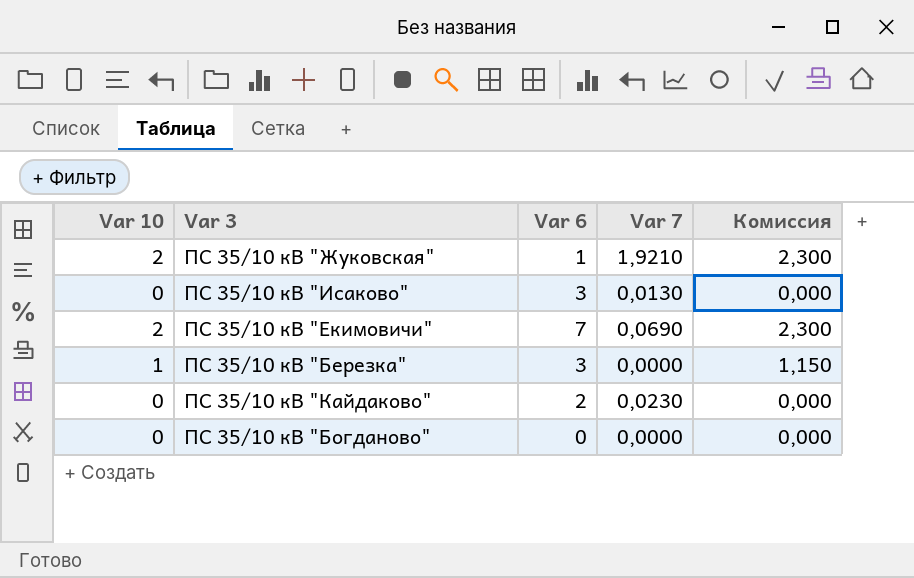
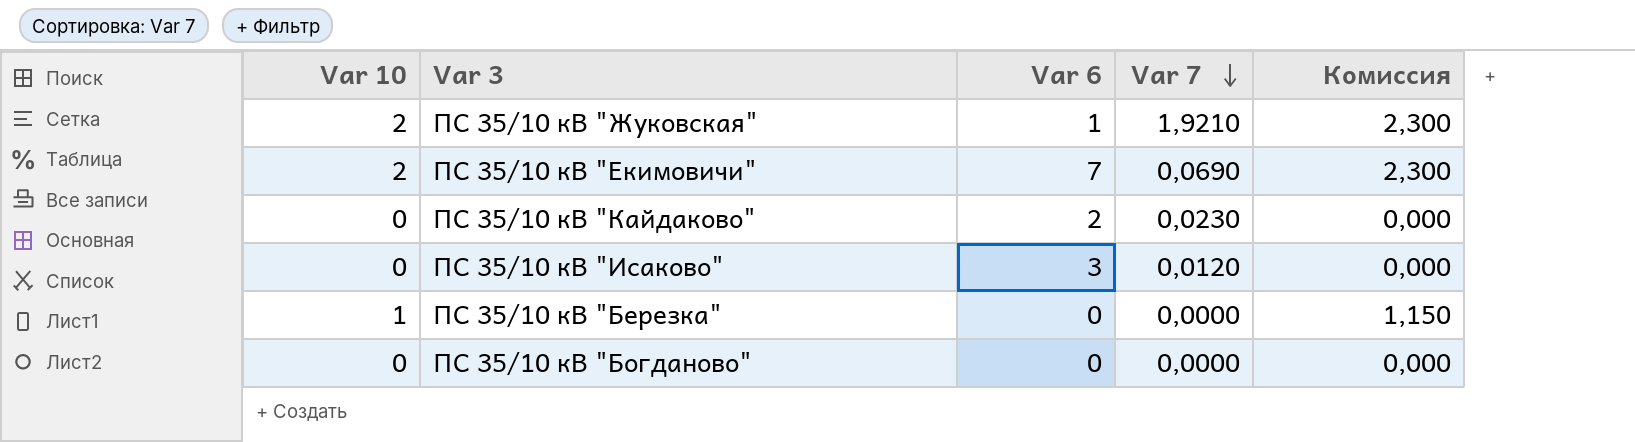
row order: none -> Var 7 descending
ПС 35/10 кВ "Исаково" | Var 7: 0,0130 -> 0,0120
ПС 35/10 кВ "Березка" | Var 6: 3 -> 0

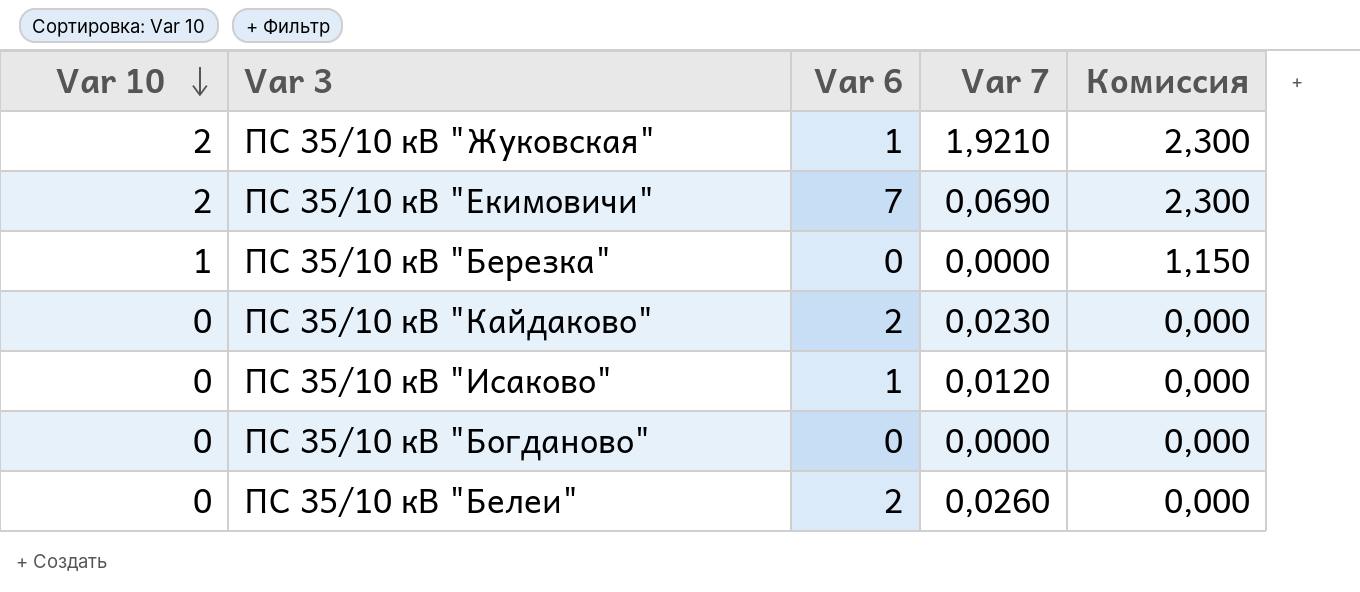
row order: Var 7 descending -> Var 10 descending
ПС 35/10 кВ "Исаково" | Var 6: 3 -> 1
row ПС 35/10 кВ "Белеи": none -> 0 | 2 | 0,0260 | 0,000

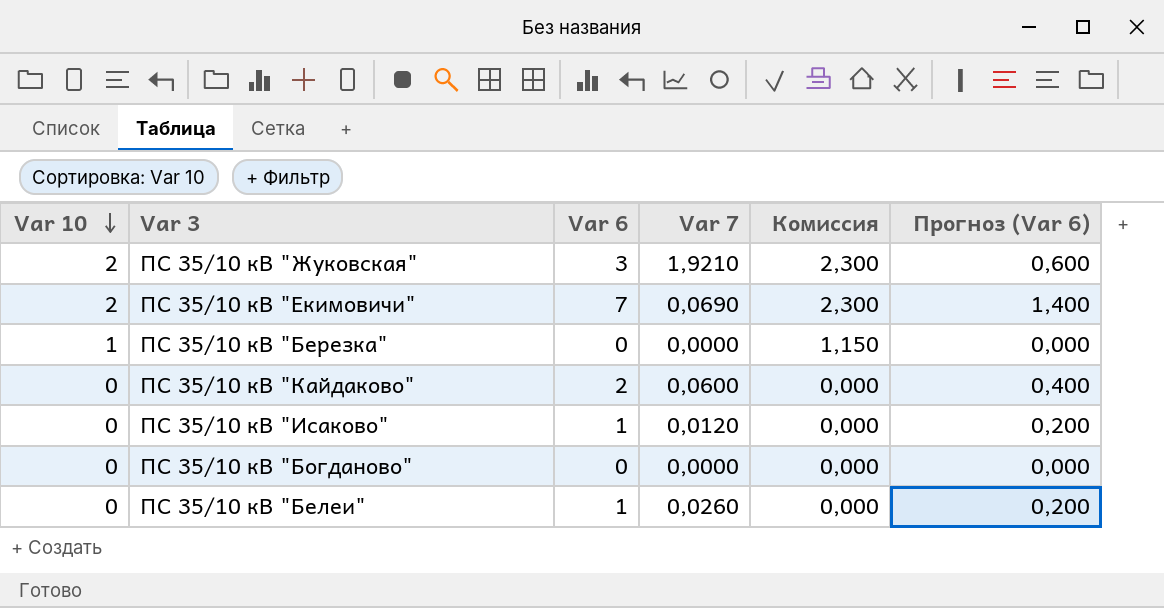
column Прогноз (Var 6) | formula: none -> [Var 6] * 0,2
ПС 35/10 кВ "Жуковская" | Var 6: 1 -> 3
ПС 35/10 кВ "Кайдаково" | Var 7: 0,0230 -> 0,0600
ПС 35/10 кВ "Белеи" | Var 6: 2 -> 1

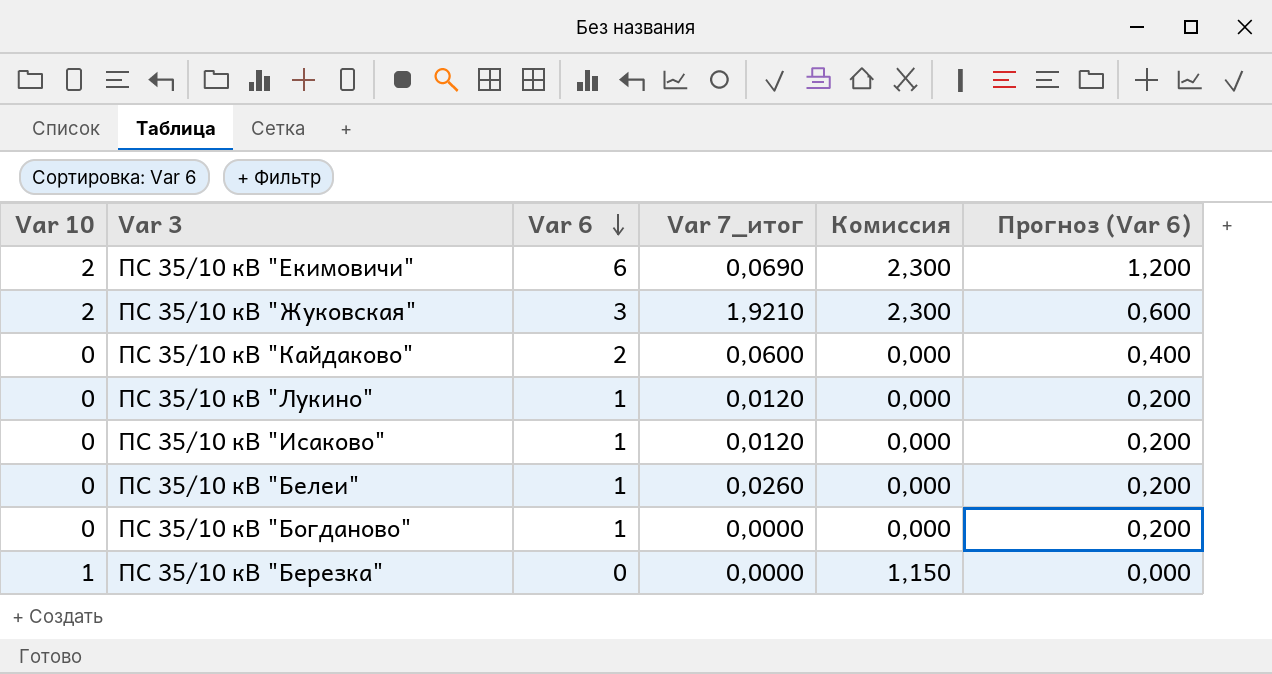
row order: Var 10 descending -> Var 6 descending
column name: Var 7 -> Var 7_итог
ПС 35/10 кВ "Екимовичи" | Var 6: 7 -> 6
ПС 35/10 кВ "Екимовичи" | Прогноз (Var 6): 1,400 -> 1,200
row ПС 35/10 кВ "Лукино": none -> 0 | 1 | 0,0120 | 0,000 | 0,200
ПС 35/10 кВ "Богданово" | Var 6: 0 -> 1
ПС 35/10 кВ "Богданово" | Прогноз (Var 6): 0,000 -> 0,200

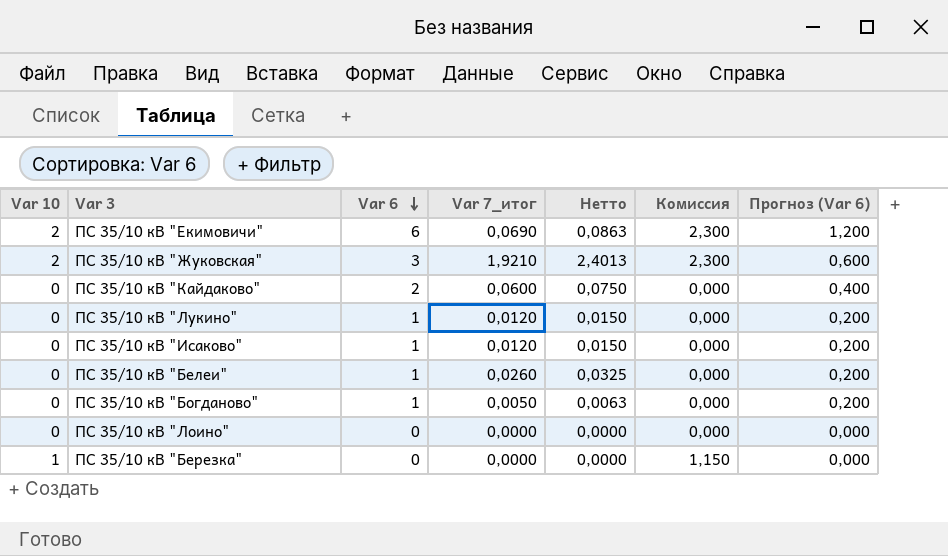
column Нетто | formula: none -> [Var 7_итог] * 1,25
ПС 35/10 кВ "Богданово" | Var 7_итог: 0,0000 -> 0,0050
row ПС 35/10 кВ "Лоино": none -> 0 | 0 | 0,0000 | 0,0000 | 0,000 | 0,000

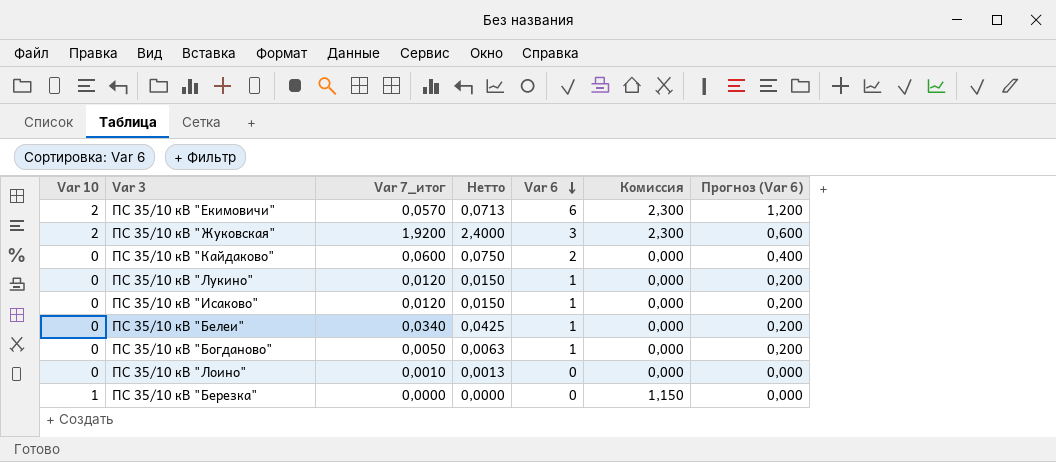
column Var 6 | position: 3 -> 5
ПС 35/10 кВ "Екимовичи" | Var 7_итог: 0,0690 -> 0,0570
ПС 35/10 кВ "Екимовичи" | Нетто: 0,0863 -> 0,0713
ПС 35/10 кВ "Жуковская" | Var 7_итог: 1,9210 -> 1,9200
ПС 35/10 кВ "Жуковская" | Нетто: 2,4013 -> 2,4000
ПС 35/10 кВ "Белеи" | Var 7_итог: 0,0260 -> 0,0340
ПС 35/10 кВ "Белеи" | Нетто: 0,0325 -> 0,0425
ПС 35/10 кВ "Лоино" | Var 7_итог: 0,0000 -> 0,0010
ПС 35/10 кВ "Лоино" | Нетто: 0,0000 -> 0,0013

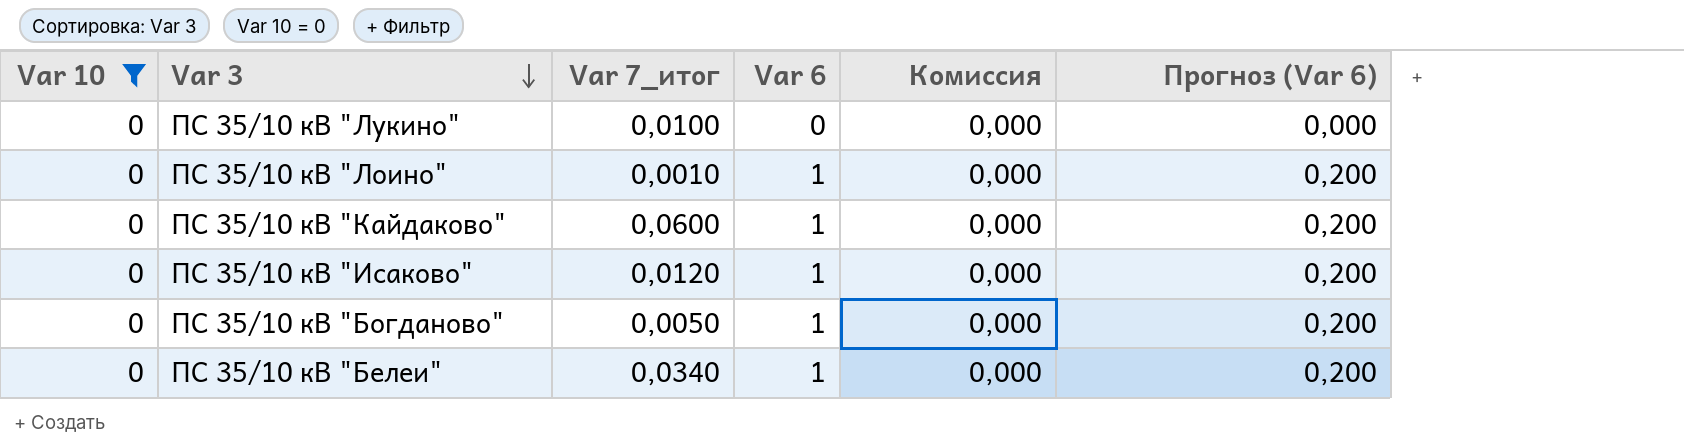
filter: none -> Var 10 = 0
row order: Var 6 descending -> Var 3 descending
column Нетто | formula: [Var 7_итог] * 1,25 -> none
ПС 35/10 кВ "Лукино" | Var 7_итог: 0,0120 -> 0,0100
ПС 35/10 кВ "Лукино" | Var 6: 1 -> 0
ПС 35/10 кВ "Лукино" | Прогноз (Var 6): 0,200 -> 0,000
ПС 35/10 кВ "Лоино" | Var 6: 0 -> 1
ПС 35/10 кВ "Лоино" | Прогноз (Var 6): 0,000 -> 0,200
ПС 35/10 кВ "Кайдаково" | Var 6: 2 -> 1
ПС 35/10 кВ "Кайдаково" | Прогноз (Var 6): 0,400 -> 0,200

